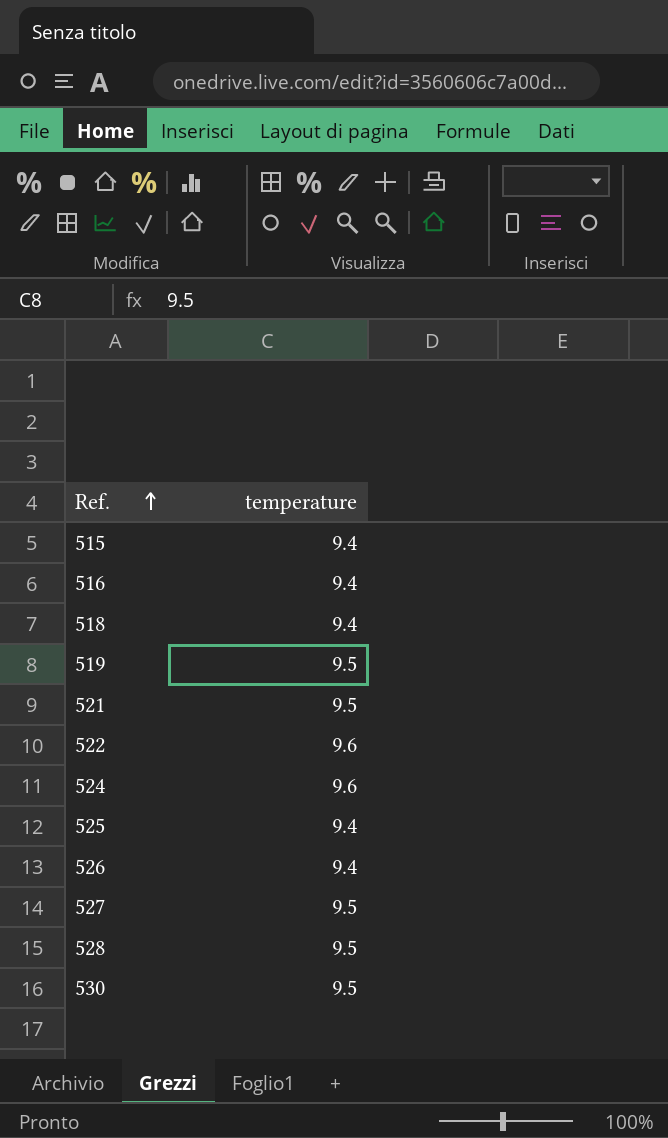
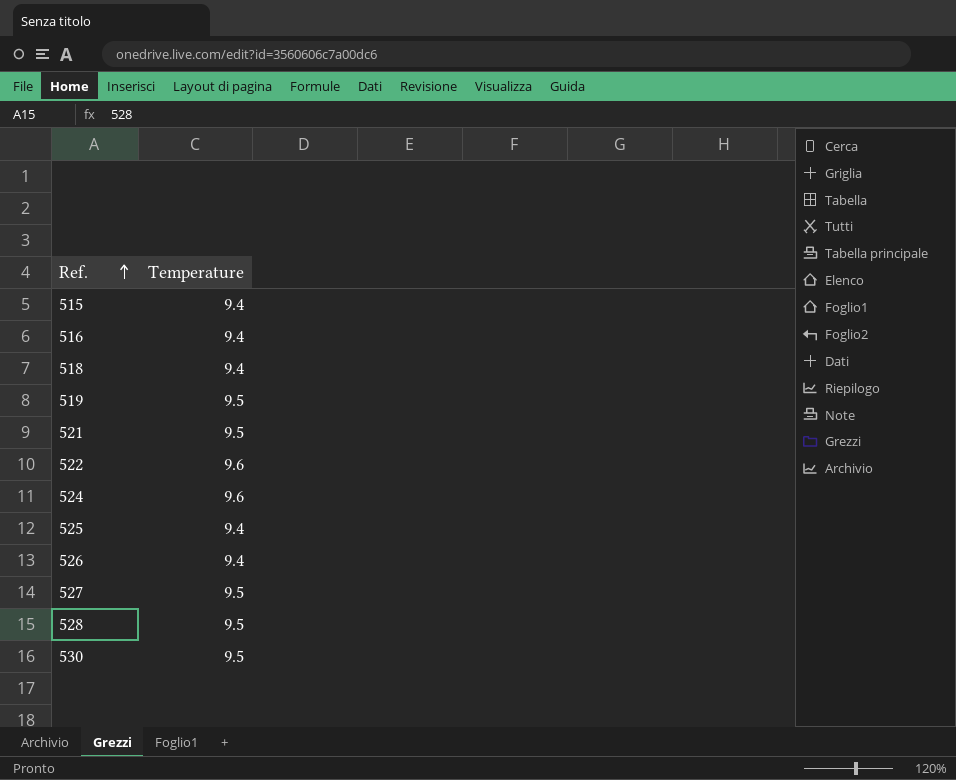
column name: temperature -> Temperature

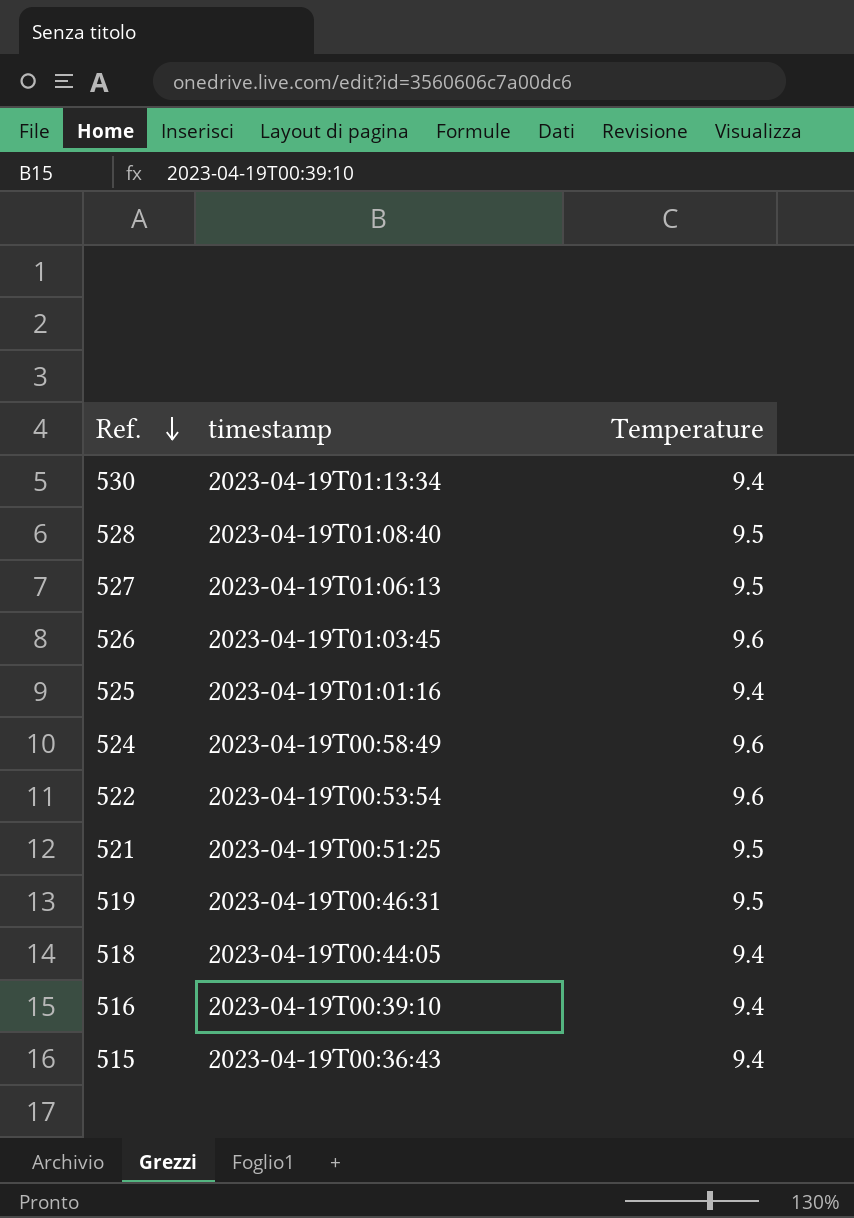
row order: Ref. ascending -> Ref. descending
column timestamp | position: none -> 2
530 | Temperature: 9.5 -> 9.4
526 | Temperature: 9.4 -> 9.6

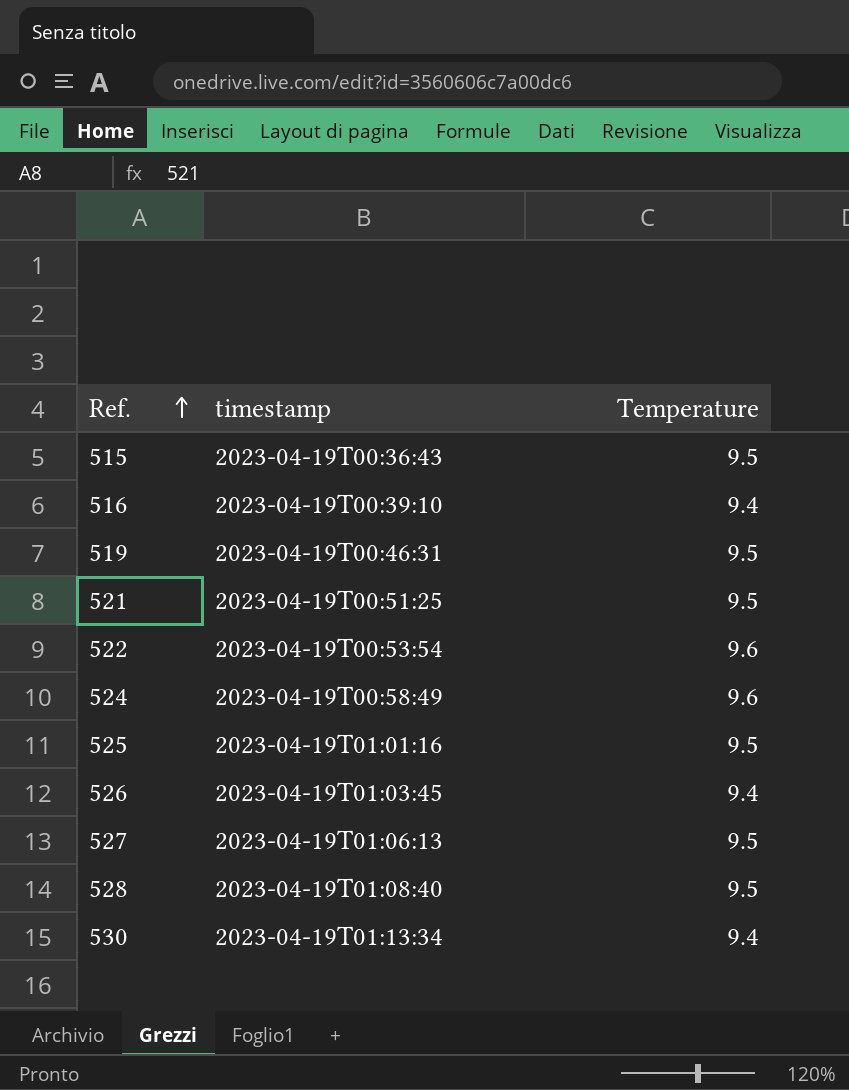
row order: Ref. descending -> Ref. ascending
row 518: 2023-04-19T00:44:05 | 9.4 -> none
515 | Temperature: 9.4 -> 9.5
525 | Temperature: 9.4 -> 9.5
526 | Temperature: 9.6 -> 9.4

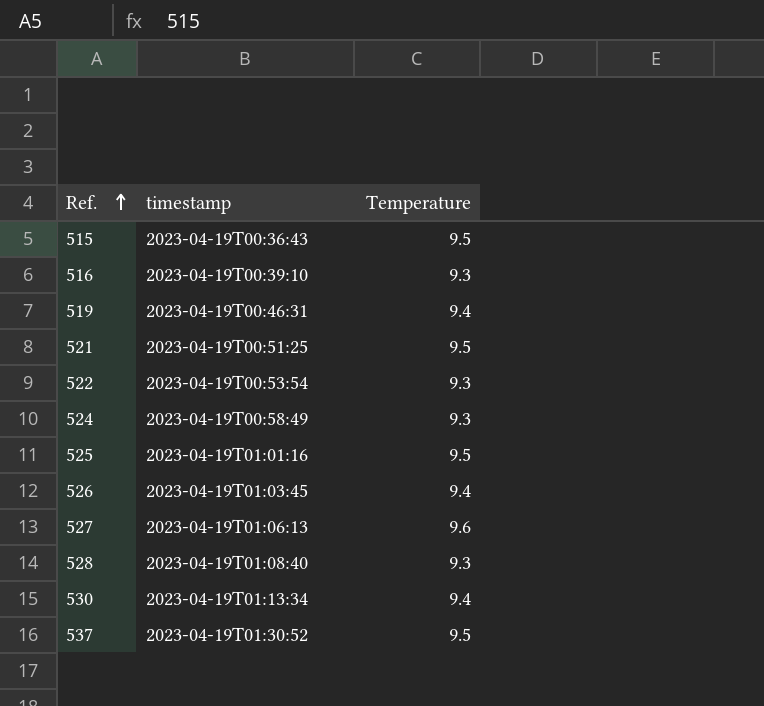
516 | Temperature: 9.4 -> 9.3
519 | Temperature: 9.5 -> 9.4
522 | Temperature: 9.6 -> 9.3
524 | Temperature: 9.6 -> 9.3
527 | Temperature: 9.5 -> 9.6
528 | Temperature: 9.5 -> 9.3
row 537: none -> 2023-04-19T01:30:52 | 9.5

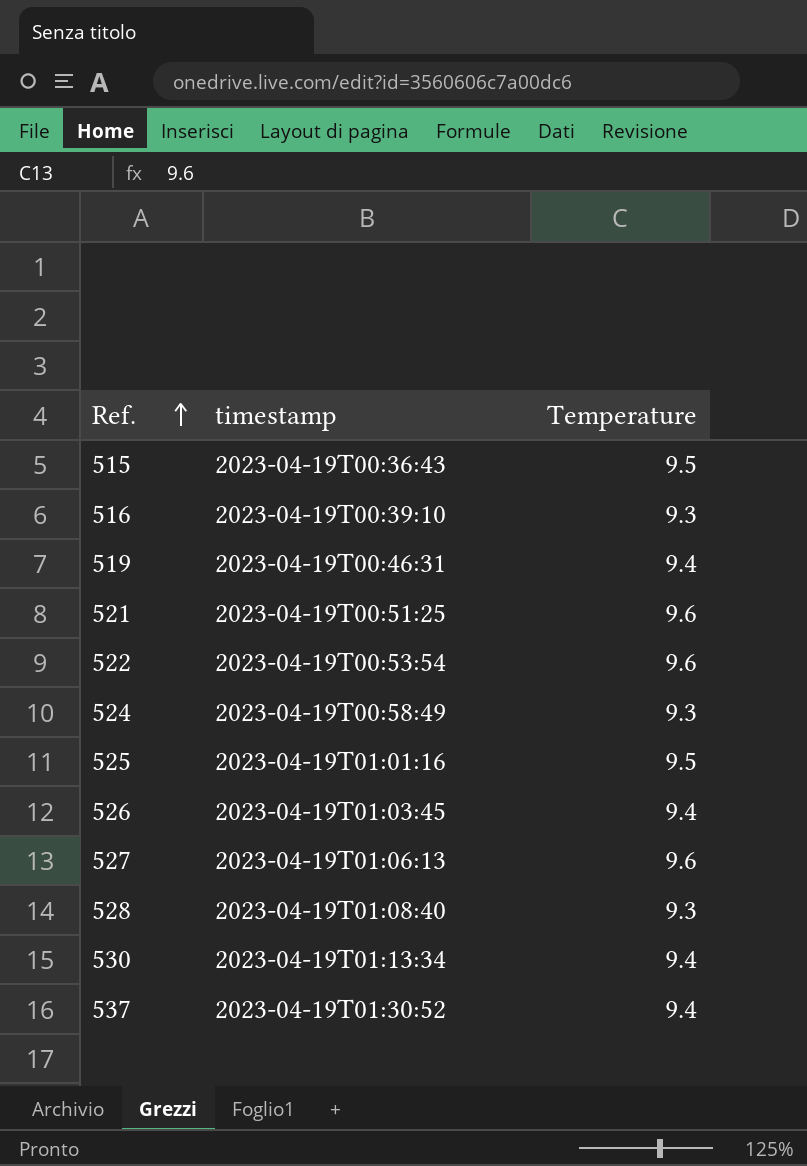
521 | Temperature: 9.5 -> 9.6
522 | Temperature: 9.3 -> 9.6
537 | Temperature: 9.5 -> 9.4

